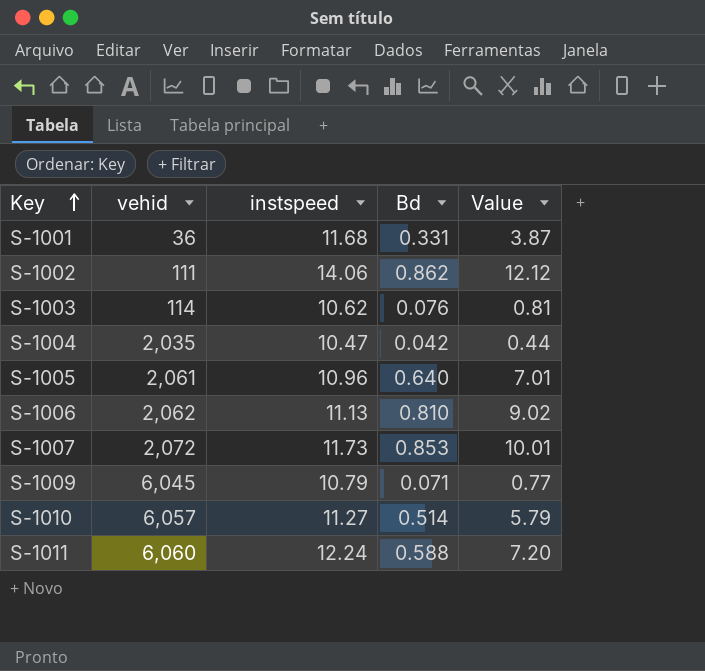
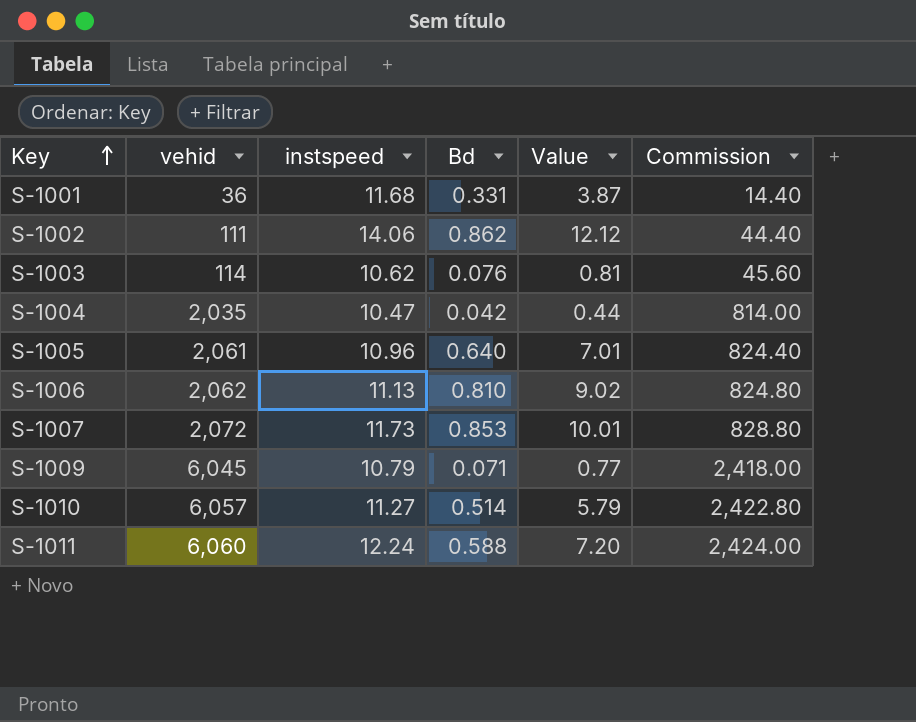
column Commission | formula: none -> [vehid] * 0.4

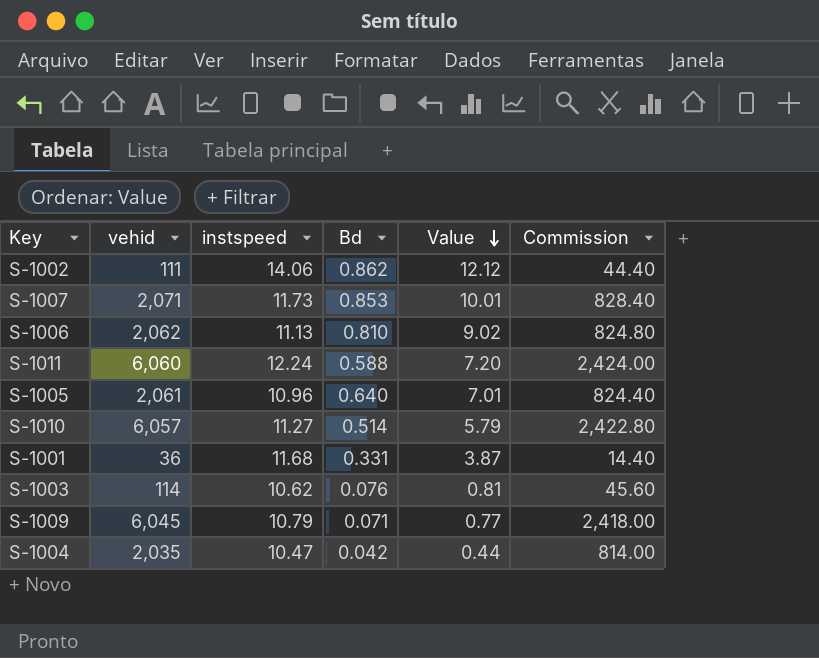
row order: Key ascending -> Value descending
S-1007 | vehid: 2,072 -> 2,071
S-1007 | Commission: 828.80 -> 828.40

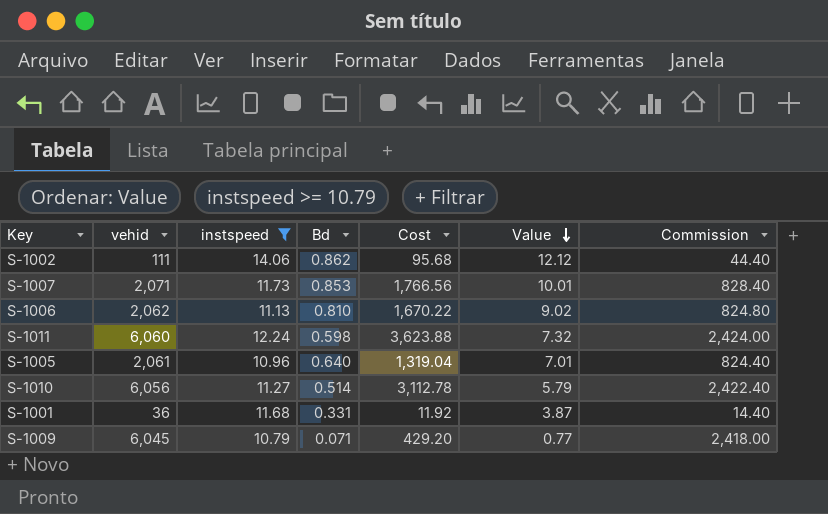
filter: none -> instspeed >= 10.79
column Cost | formula: none -> [vehid] * [Bd]
S-1011 | Bd: 0.588 -> 0.598
S-1011 | Value: 7.20 -> 7.32
S-1010 | vehid: 6,057 -> 6,056
S-1010 | Commission: 2,422.80 -> 2,422.40

